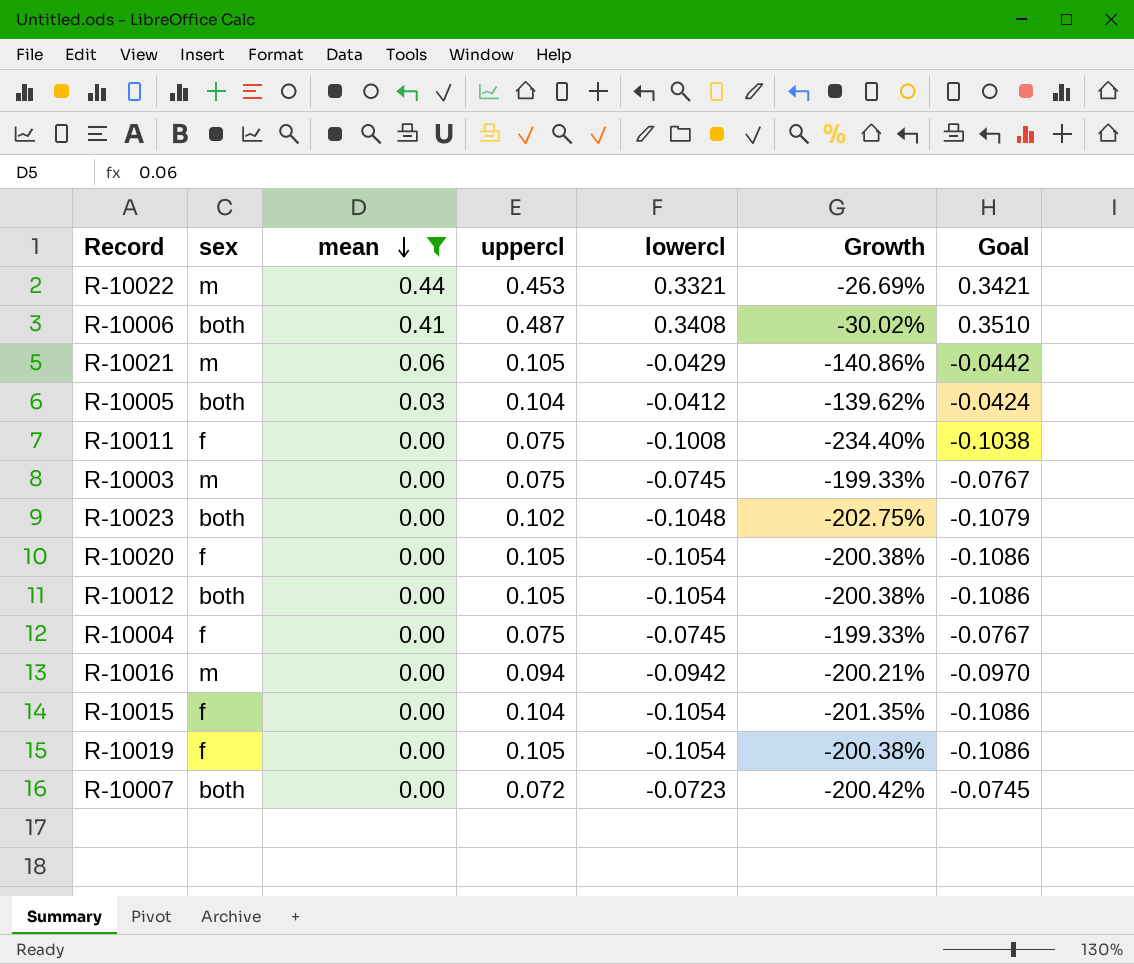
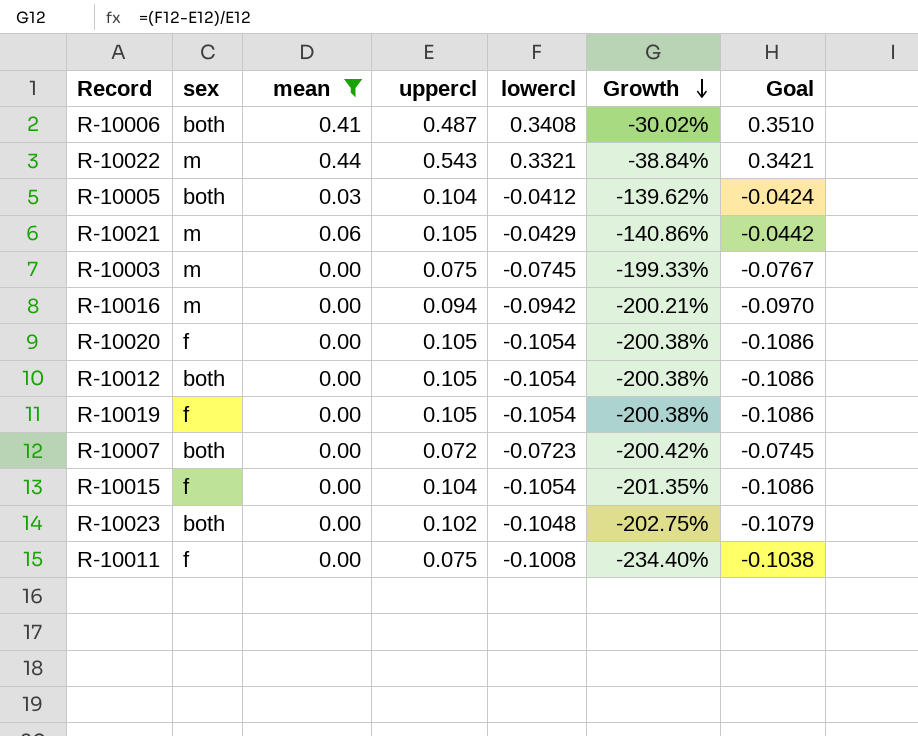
row order: mean descending -> Growth descending
row R-10004: f | 0.00 | 0.075 | -0.0745 | -199.33% | -0.0767 -> none
R-10022 | uppercl: 0.453 -> 0.543
R-10022 | Growth: -26.69% -> -38.84%

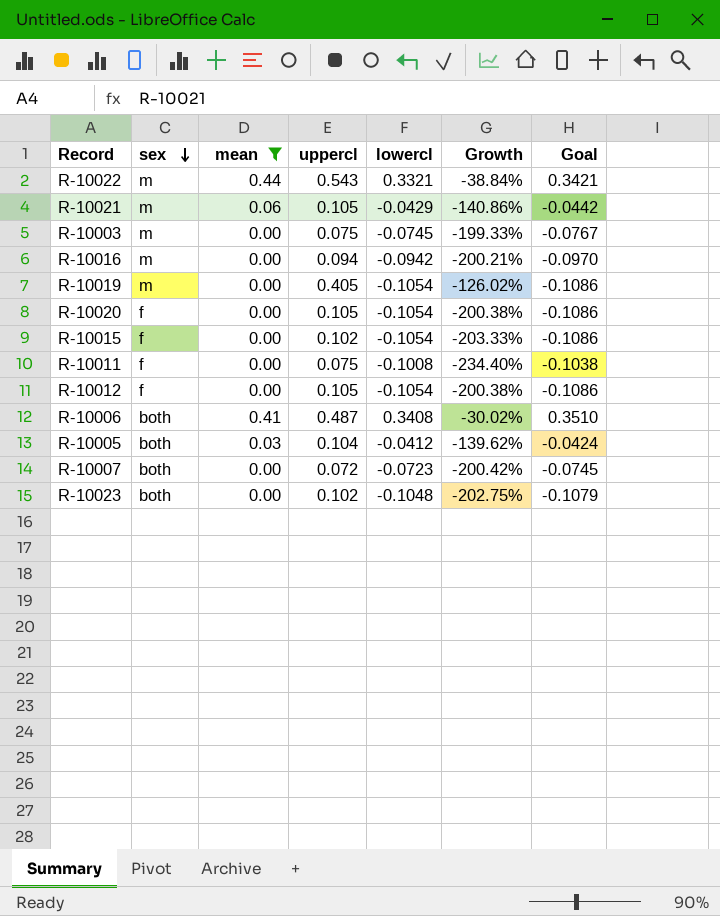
row order: Growth descending -> sex descending
R-10019 | sex: f -> m
R-10019 | uppercl: 0.105 -> 0.405
R-10019 | Growth: -200.38% -> -126.02%
R-10015 | uppercl: 0.104 -> 0.102
R-10015 | Growth: -201.35% -> -203.33%
R-10012 | sex: both -> f

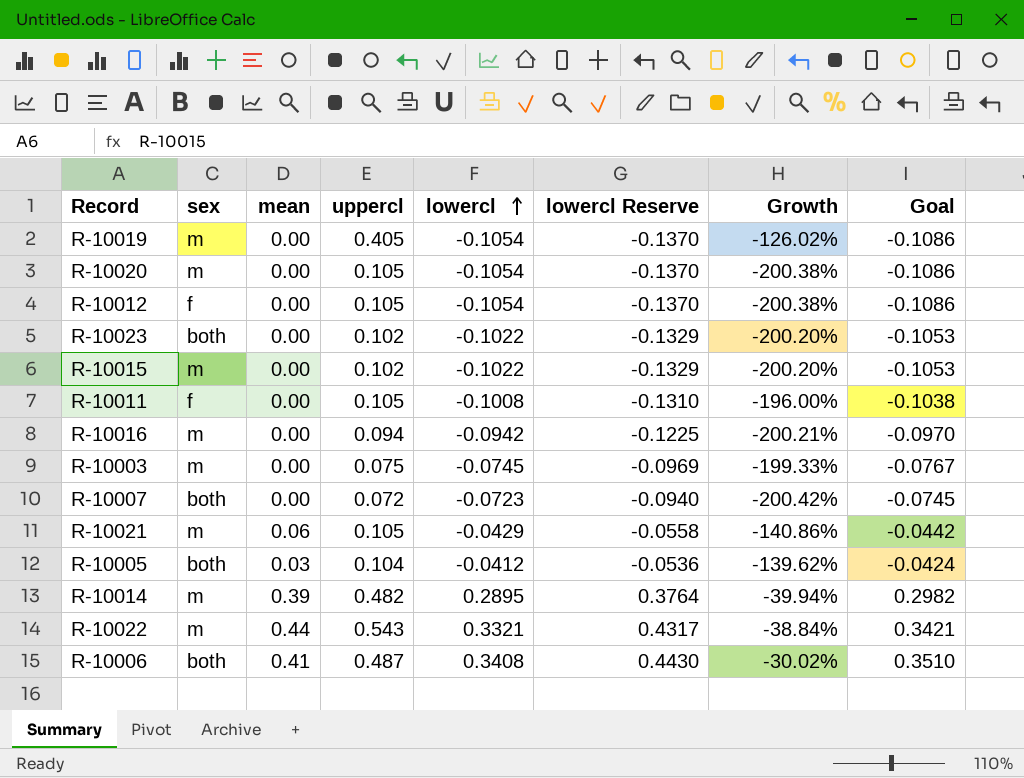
filter: mean != 0.39 -> none
row order: sex descending -> lowercl ascending
column lowercl Reserve | formula: none -> [lowercl] * 1.3
R-10020 | sex: f -> m
R-10023 | lowercl: -0.1048 -> -0.1022
R-10023 | Growth: -202.75% -> -200.20%
R-10023 | Goal: -0.1079 -> -0.1053
R-10015 | sex: f -> m
R-10015 | lowercl: -0.1054 -> -0.1022
R-10015 | Growth: -203.33% -> -200.20%
R-10015 | Goal: -0.1086 -> -0.1053
R-10011 | uppercl: 0.075 -> 0.105
R-10011 | Growth: -234.40% -> -196.00%

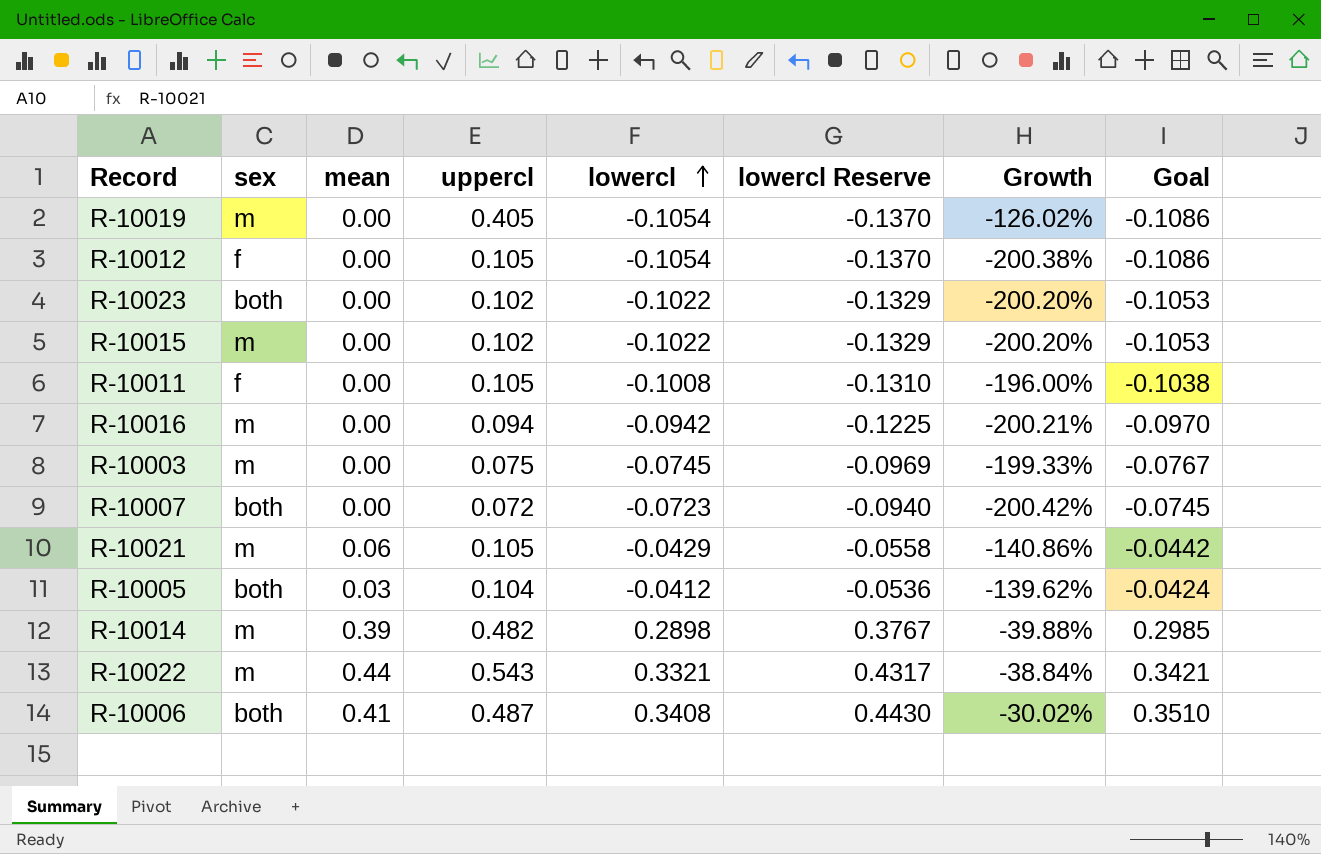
row R-10020: m | 0.00 | 0.105 | -0.1054 | -0.1370 | -200.38% | -0.1086 -> none
R-10014 | lowercl: 0.2895 -> 0.2898
R-10014 | lowercl Reserve: 0.3764 -> 0.3767
R-10014 | Growth: -39.94% -> -39.88%
R-10014 | Goal: 0.2982 -> 0.2985

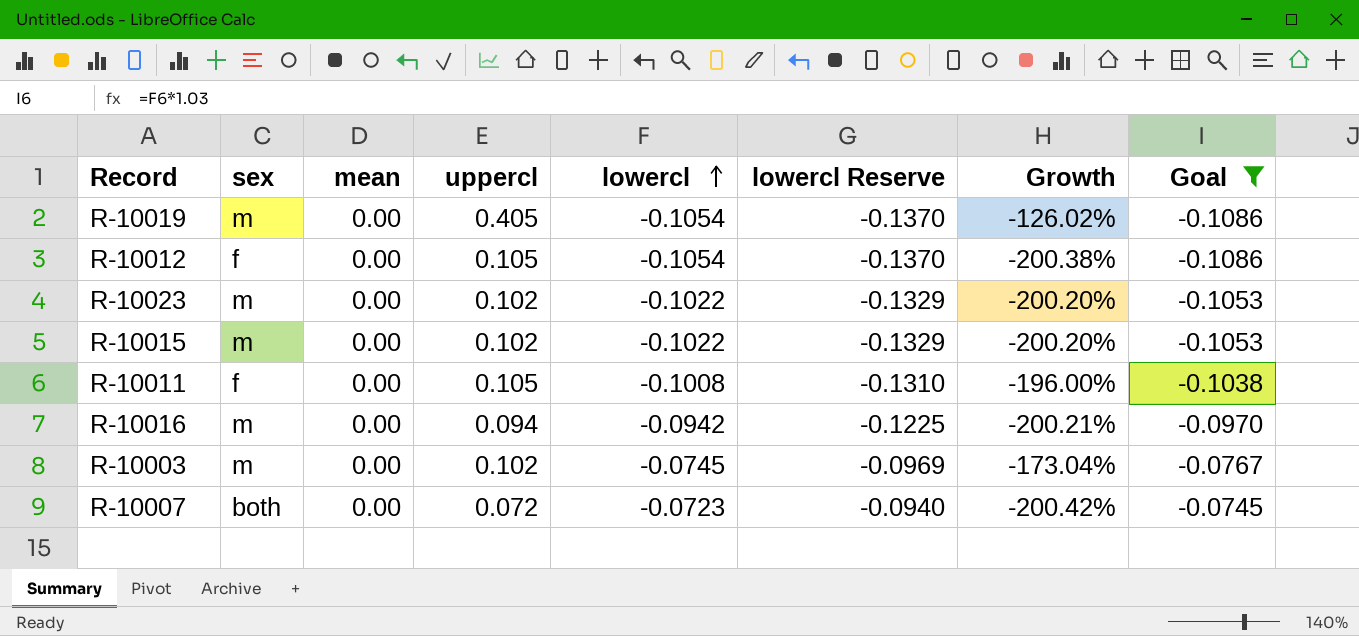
filter: none -> Goal <= -0.0745
R-10023 | sex: both -> m
R-10003 | uppercl: 0.075 -> 0.102
R-10003 | Growth: -199.33% -> -173.04%

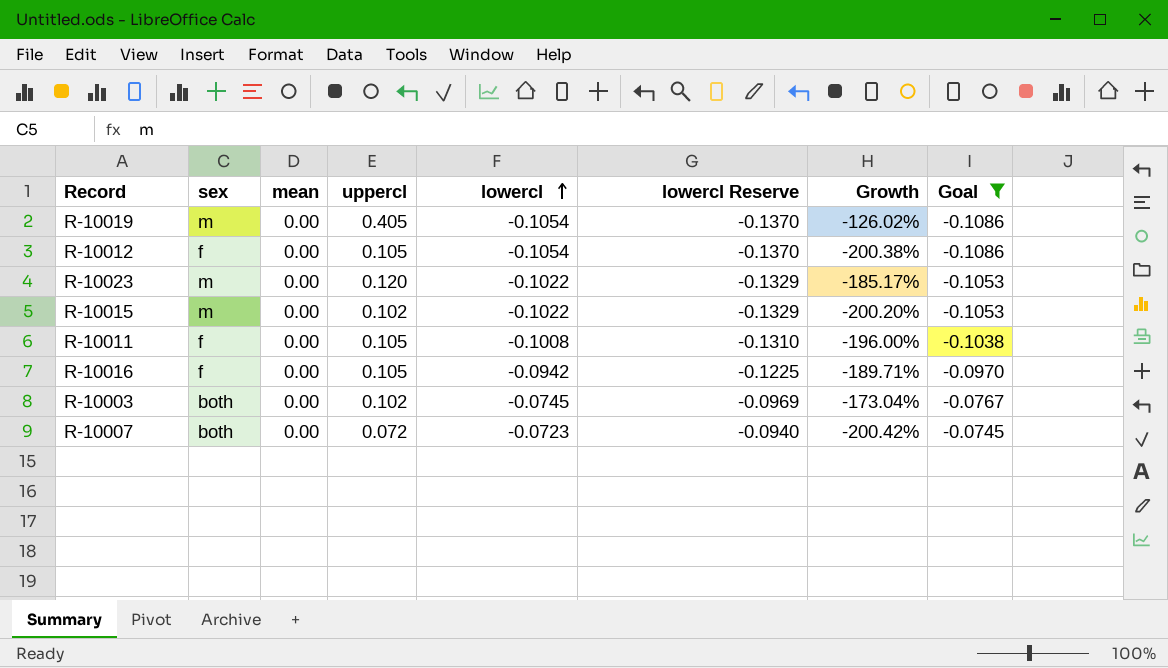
R-10023 | uppercl: 0.102 -> 0.120
R-10023 | Growth: -200.20% -> -185.17%
R-10016 | sex: m -> f
R-10016 | uppercl: 0.094 -> 0.105
R-10016 | Growth: -200.21% -> -189.71%
R-10003 | sex: m -> both

